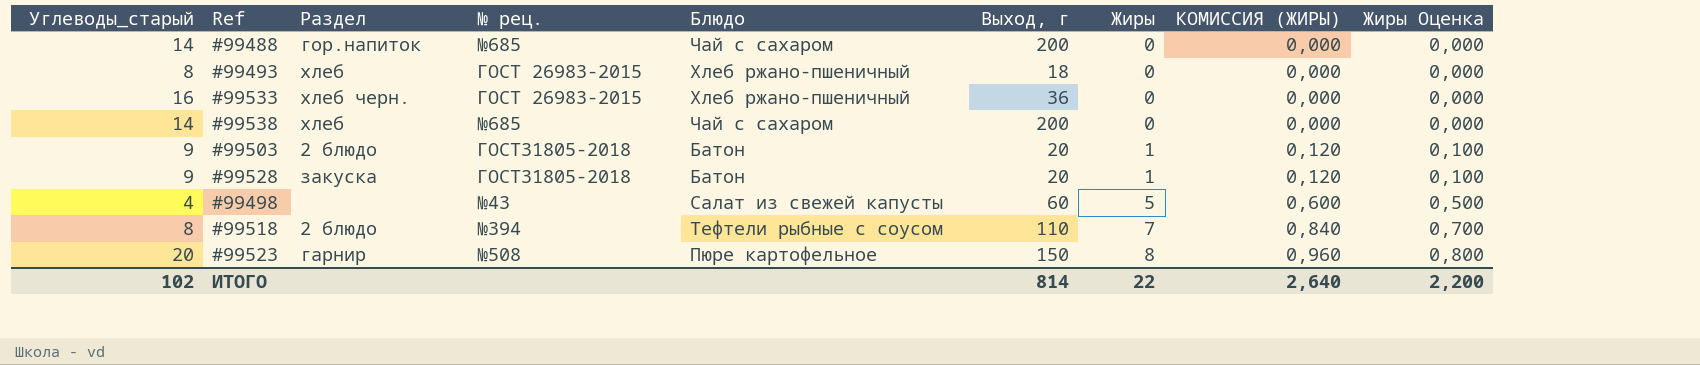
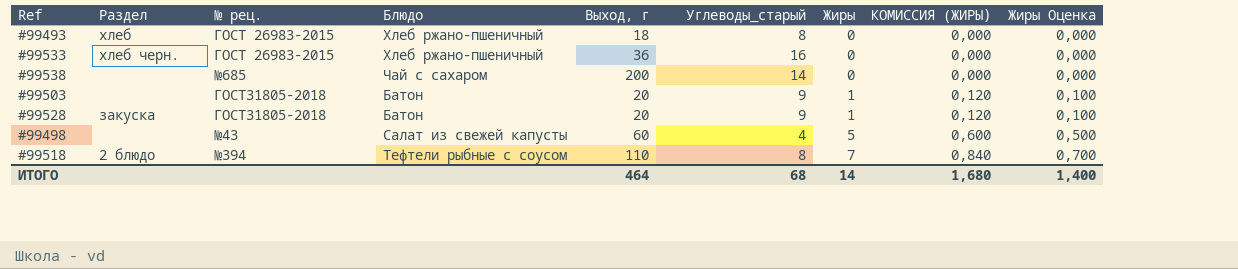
column Углеводы_старый | position: 1 -> 6
row #99488: 14 | гор.напиток | №685 | Чай с сахаром | 200 | 0 | 0,000 | 0,000 -> none
row #99523: 20 | гарнир | №508 | Пюре картофельное | 150 | 8 | 0,960 | 0,800 -> none
#99538 | Раздел: хлеб -> none
#99503 | Раздел: 2 блюдо -> none
ИТОГО | Выход, г: 814 -> 464
ИТОГО | Углеводы_старый: 102 -> 68
ИТОГО | Жиры: 22 -> 14
ИТОГО | КОМИССИЯ (ЖИРЫ): 2,640 -> 1,680
ИТОГО | Жиры Оценка: 2,200 -> 1,400

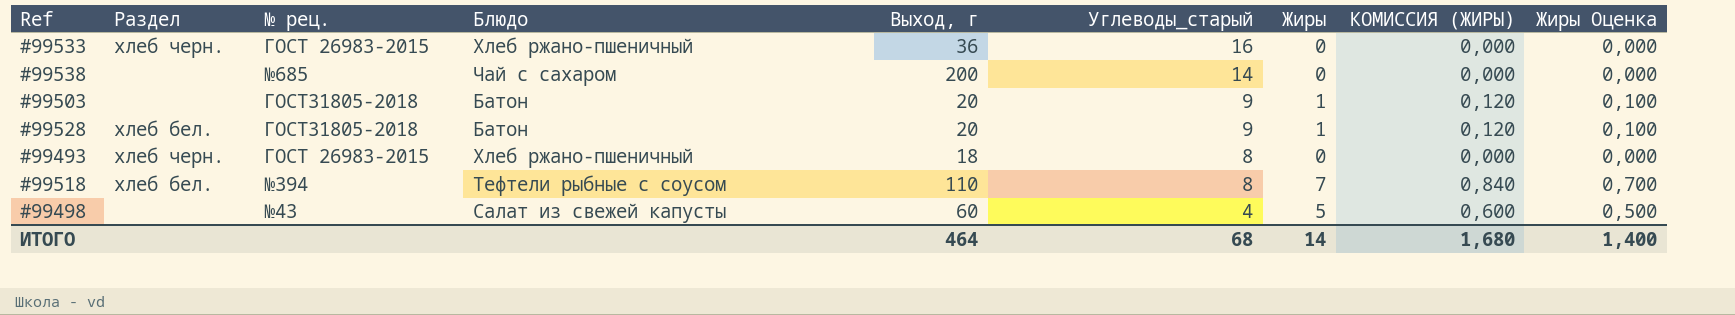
row order: Жиры ascending -> Углеводы_старый descending
#99528 | Раздел: закуска -> хлеб бел.
#99493 | Раздел: хлеб -> хлеб черн.
#99518 | Раздел: 2 блюдо -> хлеб бел.

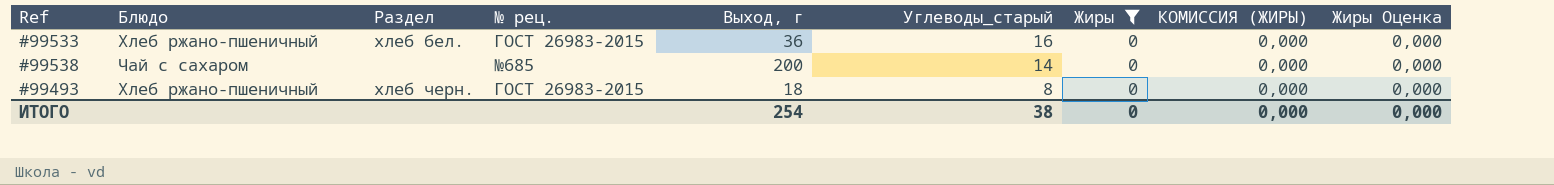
filter: none -> Жиры = 0
column Блюдо | position: 4 -> 2
#99533 | Раздел: хлеб черн. -> хлеб бел.
ИТОГО | Выход, г: 464 -> 254
ИТОГО | Углеводы_старый: 68 -> 38
ИТОГО | Жиры: 14 -> 0
ИТОГО | КОМИССИЯ (ЖИРЫ): 1,680 -> 0,000
ИТОГО | Жиры Оценка: 1,400 -> 0,000

